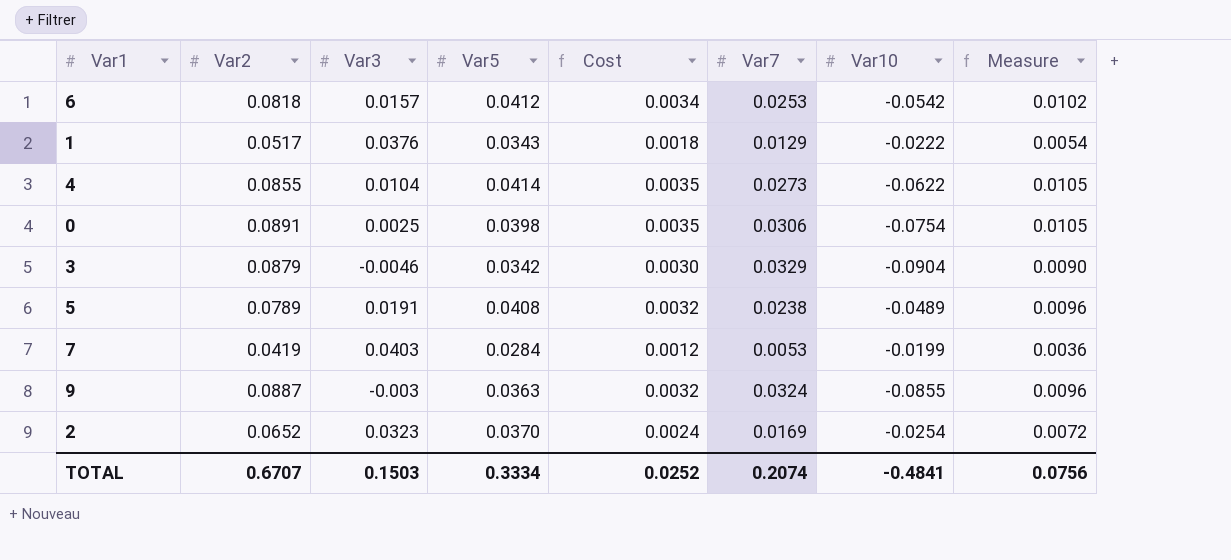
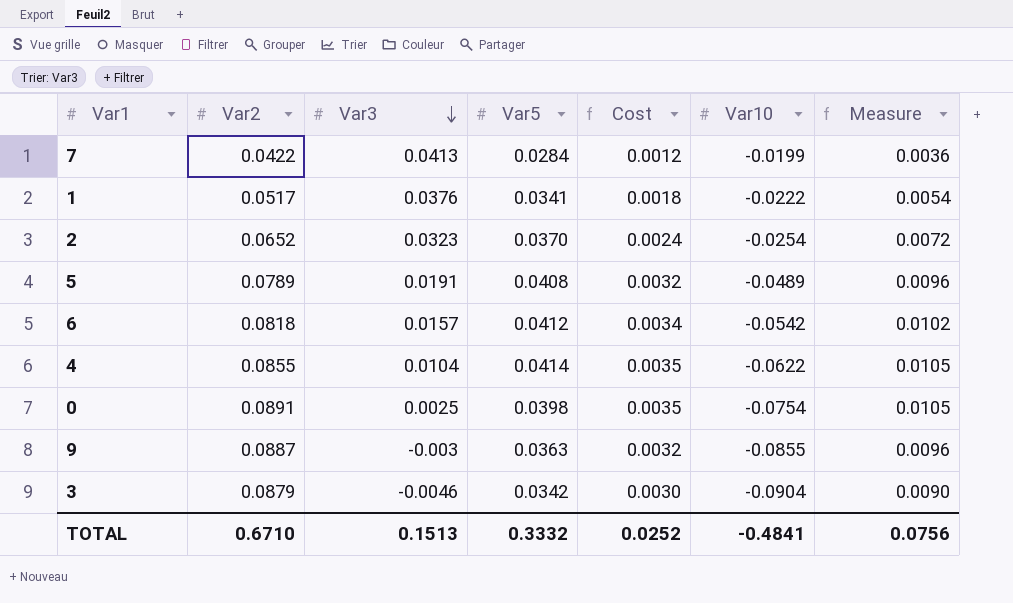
row order: none -> Var3 descending
column Var7 | position: 6 -> none
7 | Var2: 0.0419 -> 0.0422
7 | Var3: 0.0403 -> 0.0413
1 | Var5: 0.0343 -> 0.0341
TOTAL | Var2: 0.6707 -> 0.6710
TOTAL | Var3: 0.1503 -> 0.1513
TOTAL | Var5: 0.3334 -> 0.3332

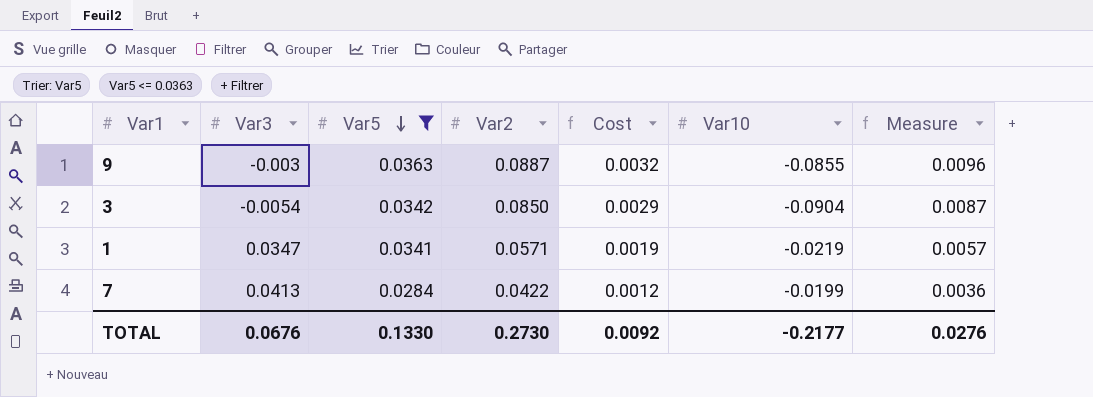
filter: none -> Var5 <= 0.0363
row order: Var3 descending -> Var5 descending
column Var2 | position: 2 -> 4
3 | Var3: -0.0046 -> -0.0054
3 | Var2: 0.0879 -> 0.0850
3 | Cost: 0.0030 -> 0.0029
3 | Measure: 0.0090 -> 0.0087
1 | Var3: 0.0376 -> 0.0347
1 | Var2: 0.0517 -> 0.0571
1 | Cost: 0.0018 -> 0.0019
1 | Var10: -0.0222 -> -0.0219
1 | Measure: 0.0054 -> 0.0057
TOTAL | Var3: 0.1513 -> 0.0676
TOTAL | Var5: 0.3332 -> 0.1330
TOTAL | Var2: 0.6710 -> 0.2730
TOTAL | Cost: 0.0252 -> 0.0092
TOTAL | Var10: -0.4841 -> -0.2177
TOTAL | Measure: 0.0756 -> 0.0276

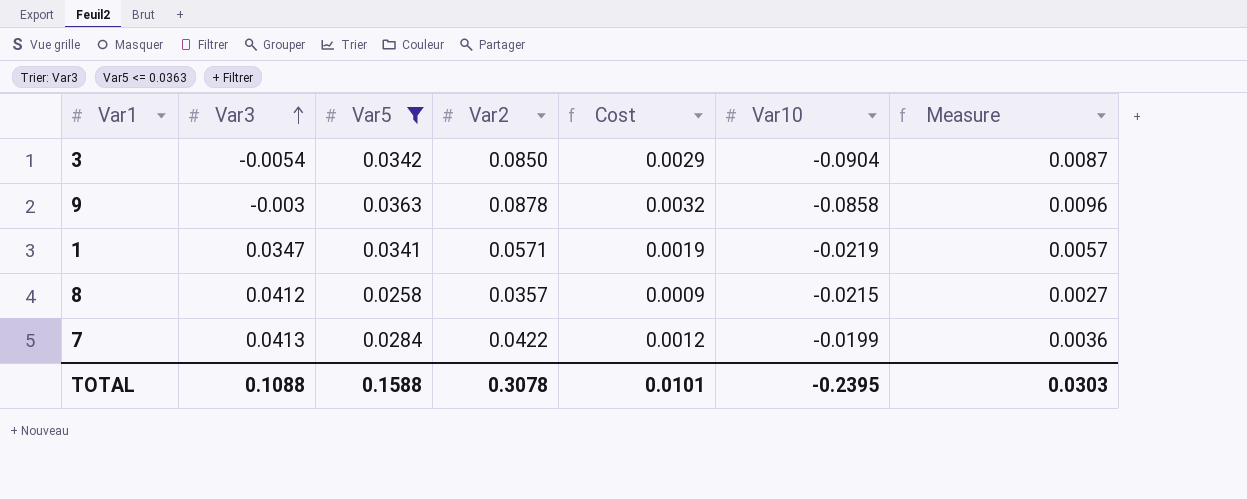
row order: Var5 descending -> Var3 ascending
9 | Var2: 0.0887 -> 0.0878
9 | Var10: -0.0855 -> -0.0858
row 8: none -> 0.0412 | 0.0258 | 0.0357 | 0.0009 | -0.0215 | 0.0027
TOTAL | Var3: 0.0676 -> 0.1088
TOTAL | Var5: 0.1330 -> 0.1588
TOTAL | Var2: 0.2730 -> 0.3078
TOTAL | Cost: 0.0092 -> 0.0101
TOTAL | Var10: -0.2177 -> -0.2395
TOTAL | Measure: 0.0276 -> 0.0303

